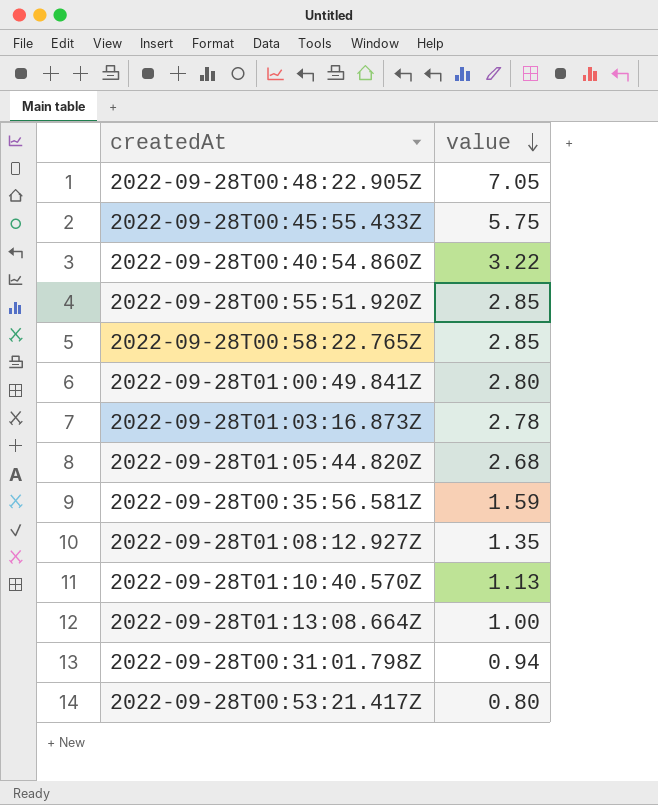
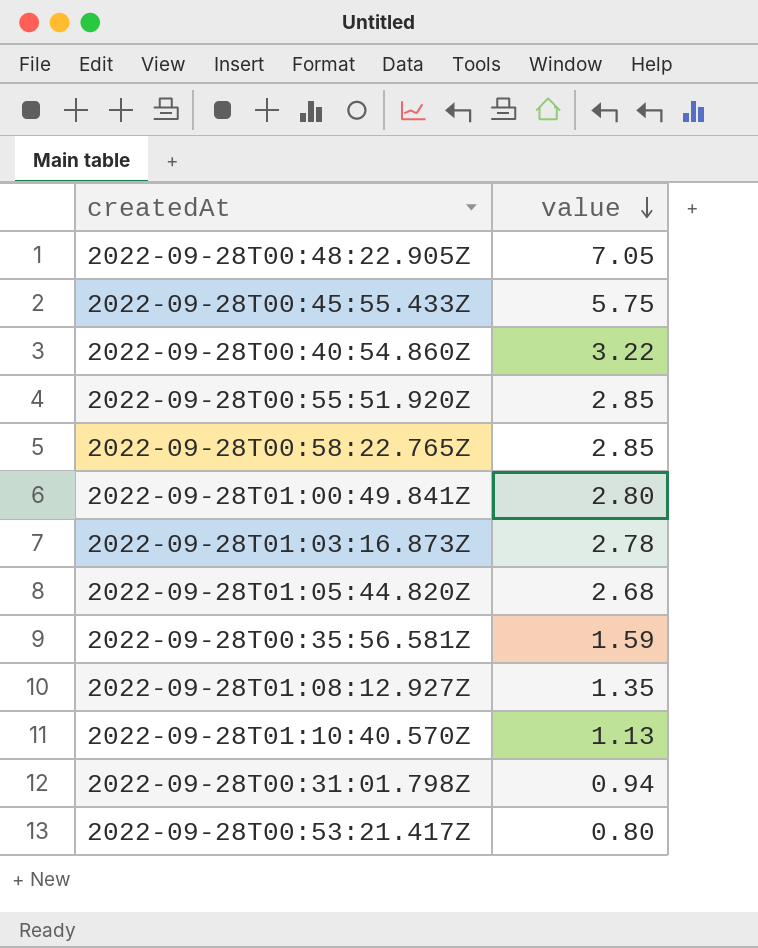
row 2022-09-28T01:13:08.664Z: 1.00 -> none

